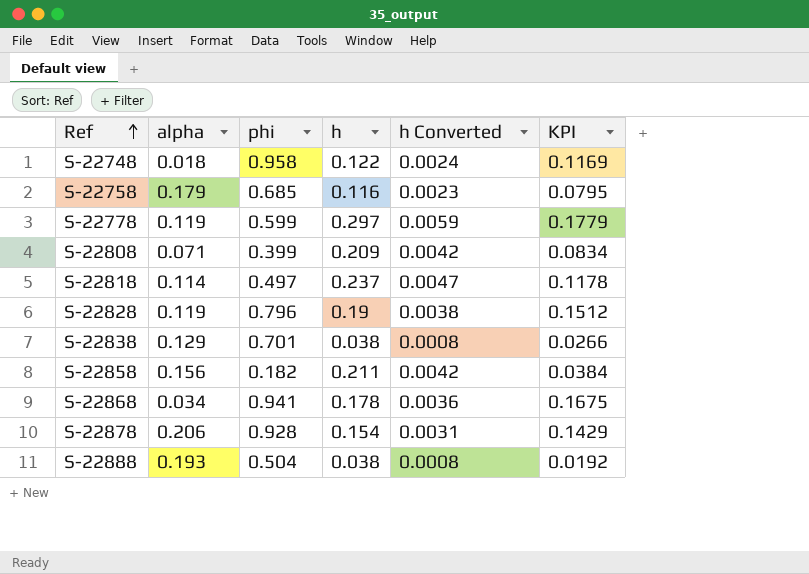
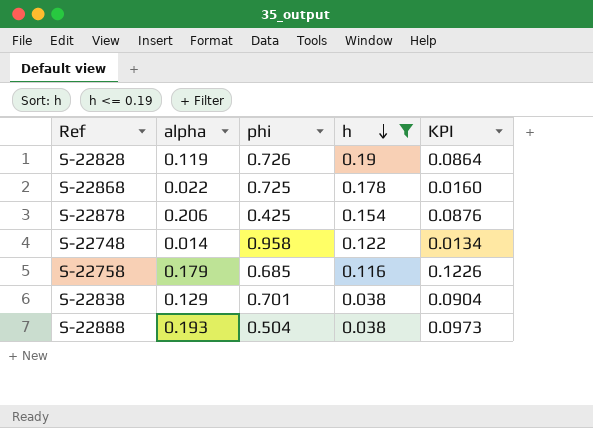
filter: none -> h <= 0.19
row order: Ref ascending -> h descending
column h Converted | formula: [h] * 0.02 -> none
column KPI | formula: [phi] * [h] -> [alpha] * [phi]
S-22828 | phi: 0.796 -> 0.726
S-22868 | alpha: 0.034 -> 0.022
S-22868 | phi: 0.941 -> 0.725
S-22878 | phi: 0.928 -> 0.425
S-22748 | alpha: 0.018 -> 0.014

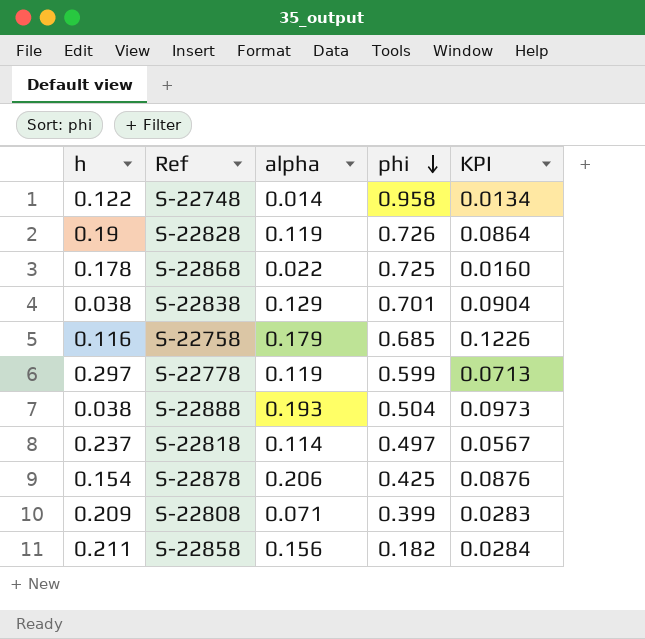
filter: h <= 0.19 -> none
row order: h descending -> phi descending
column h | position: 4 -> 1

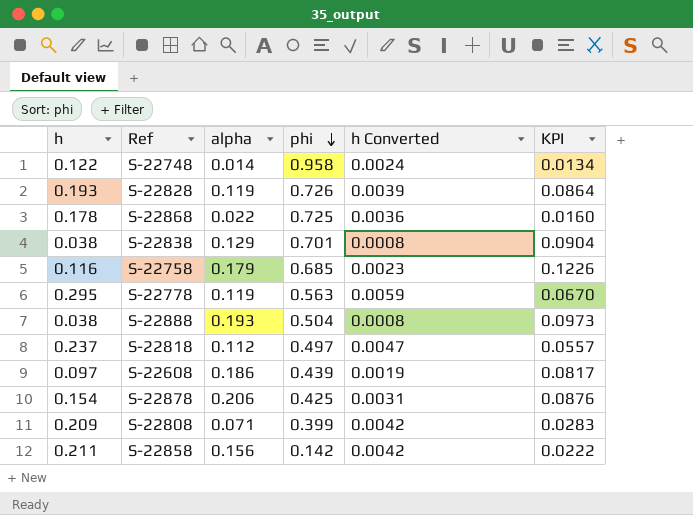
column h Converted | formula: none -> [h] * 0.02
S-22828 | h: 0.19 -> 0.193
S-22778 | h: 0.297 -> 0.295
S-22778 | phi: 0.599 -> 0.563
S-22778 | KPI: 0.0713 -> 0.0670
S-22818 | alpha: 0.114 -> 0.112
S-22818 | KPI: 0.0567 -> 0.0557
row S-22608: none -> 0.097 | 0.186 | 0.439 | 0.0019 | 0.0817
S-22858 | phi: 0.182 -> 0.142
S-22858 | KPI: 0.0284 -> 0.0222

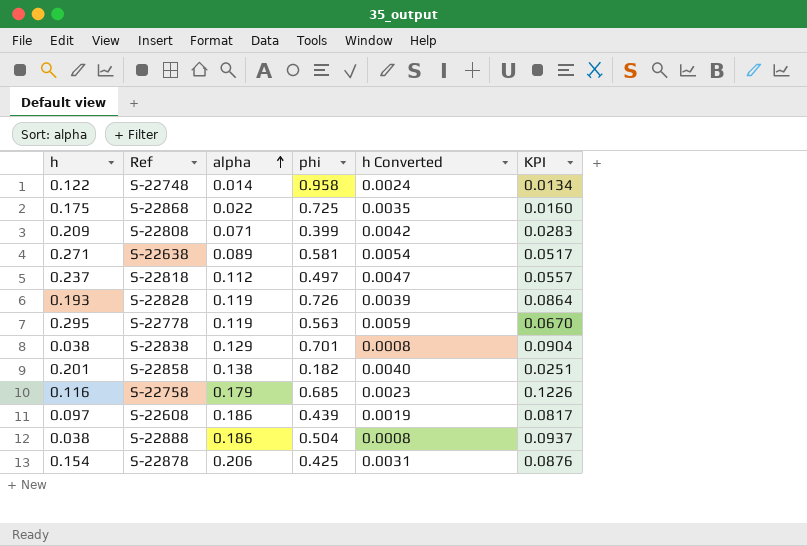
row order: phi descending -> alpha ascending
S-22868 | h: 0.178 -> 0.175
S-22868 | h Converted: 0.0036 -> 0.0035
row S-22638: none -> 0.271 | 0.089 | 0.581 | 0.0054 | 0.0517
S-22858 | h: 0.211 -> 0.201
S-22858 | alpha: 0.156 -> 0.138
S-22858 | phi: 0.142 -> 0.182
S-22858 | h Converted: 0.0042 -> 0.0040
S-22858 | KPI: 0.0222 -> 0.0251
S-22888 | alpha: 0.193 -> 0.186
S-22888 | KPI: 0.0973 -> 0.0937

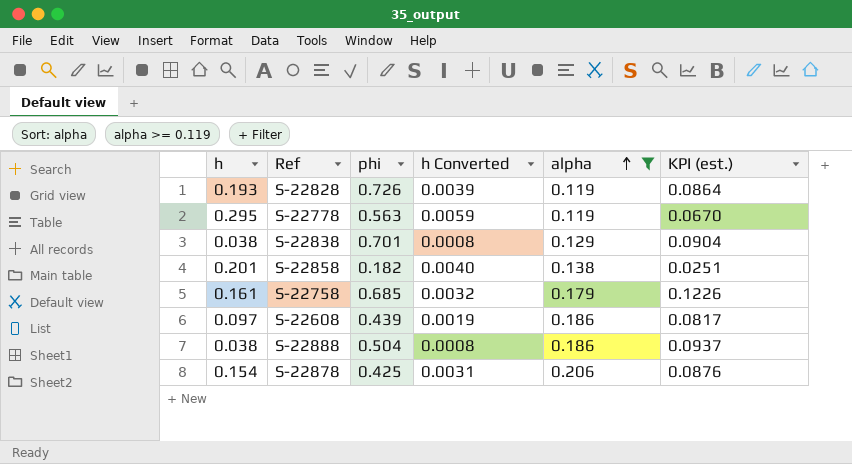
filter: none -> alpha >= 0.119
column alpha | position: 3 -> 5
column name: KPI -> KPI (est.)
S-22758 | h: 0.116 -> 0.161
S-22758 | h Converted: 0.0023 -> 0.0032

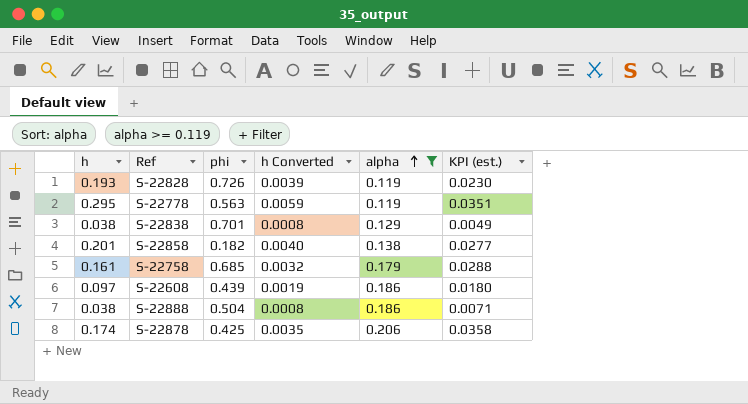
column KPI (est.) | formula: [phi] * [alpha] -> [h] * [alpha]
S-22878 | h: 0.154 -> 0.174
S-22878 | h Converted: 0.0031 -> 0.0035

